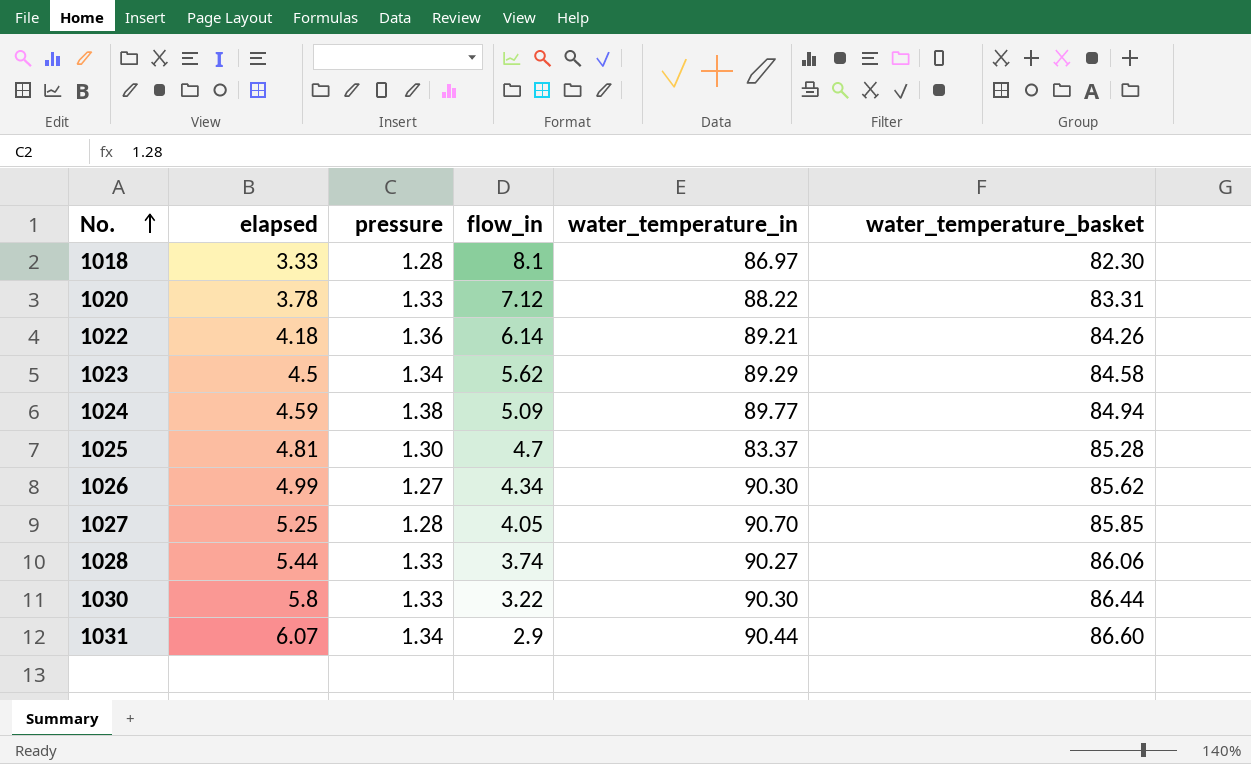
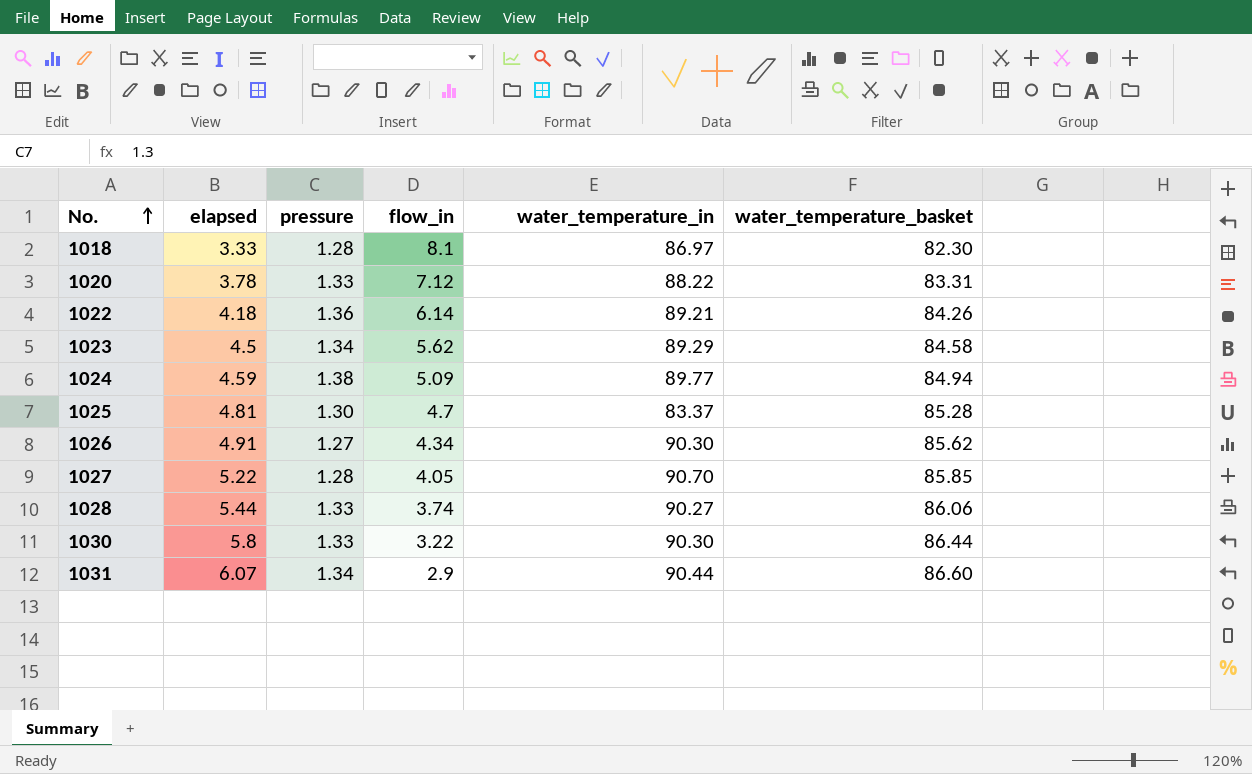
1026 | elapsed: 4.99 -> 4.91
1027 | elapsed: 5.25 -> 5.22

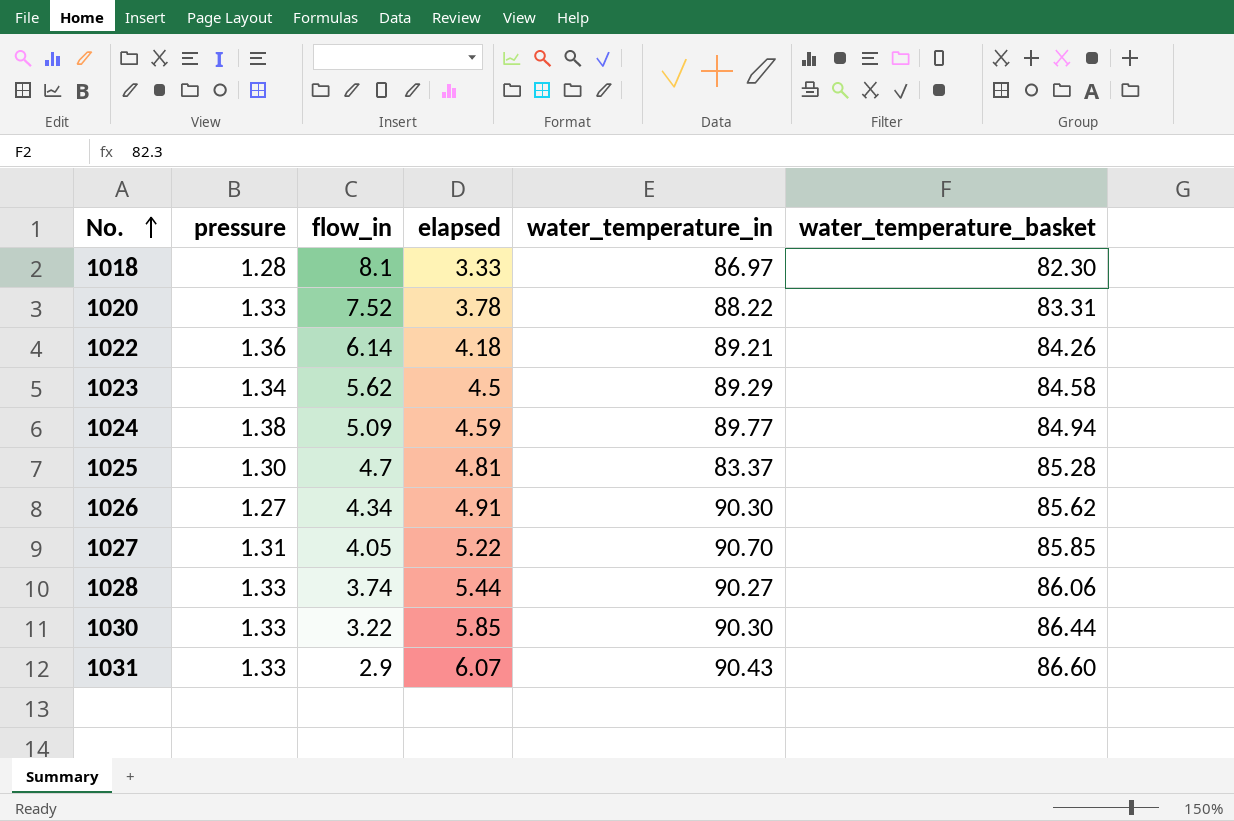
column elapsed | position: 2 -> 4
1020 | flow_in: 7.12 -> 7.52
1027 | pressure: 1.28 -> 1.31
1030 | elapsed: 5.8 -> 5.85
1031 | pressure: 1.34 -> 1.33
1031 | water_temperature_in: 90.44 -> 90.43

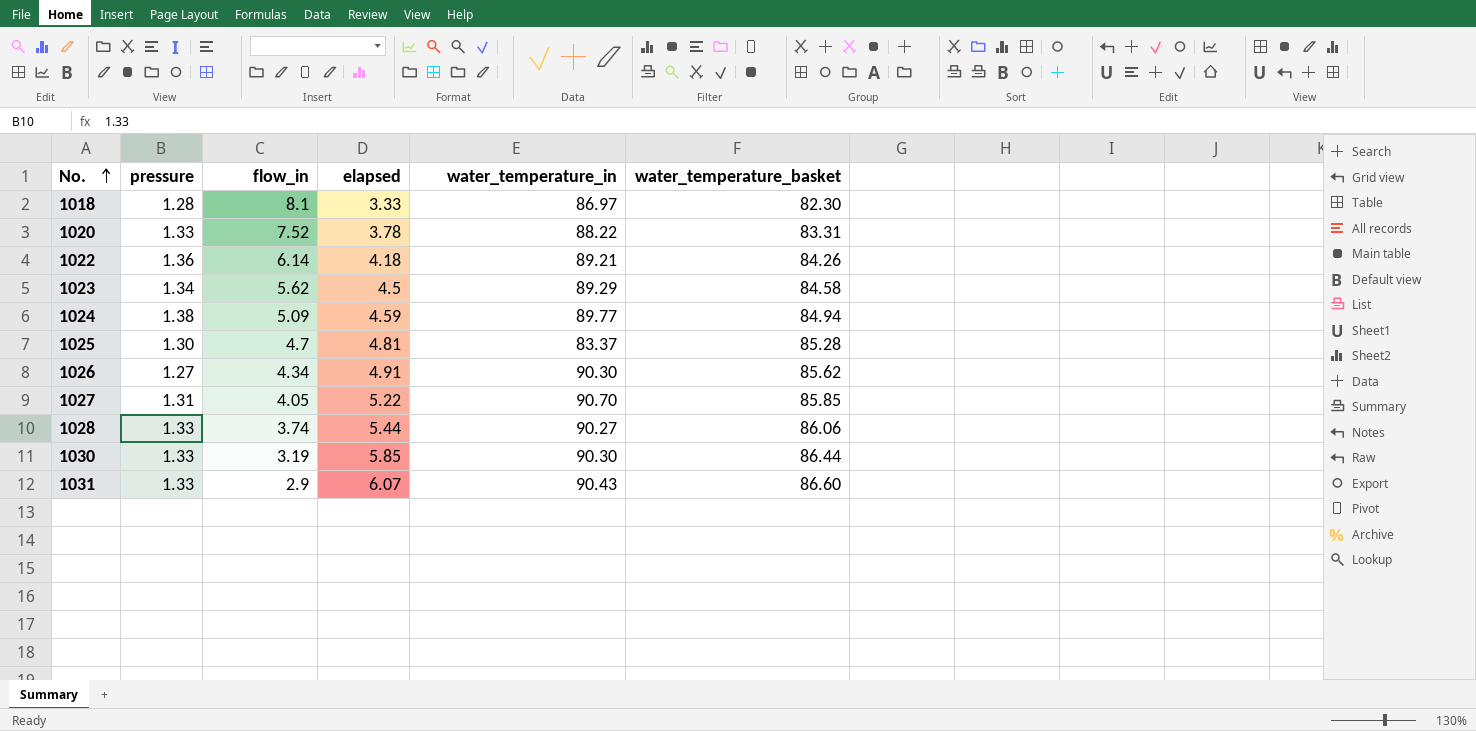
1030 | flow_in: 3.22 -> 3.19

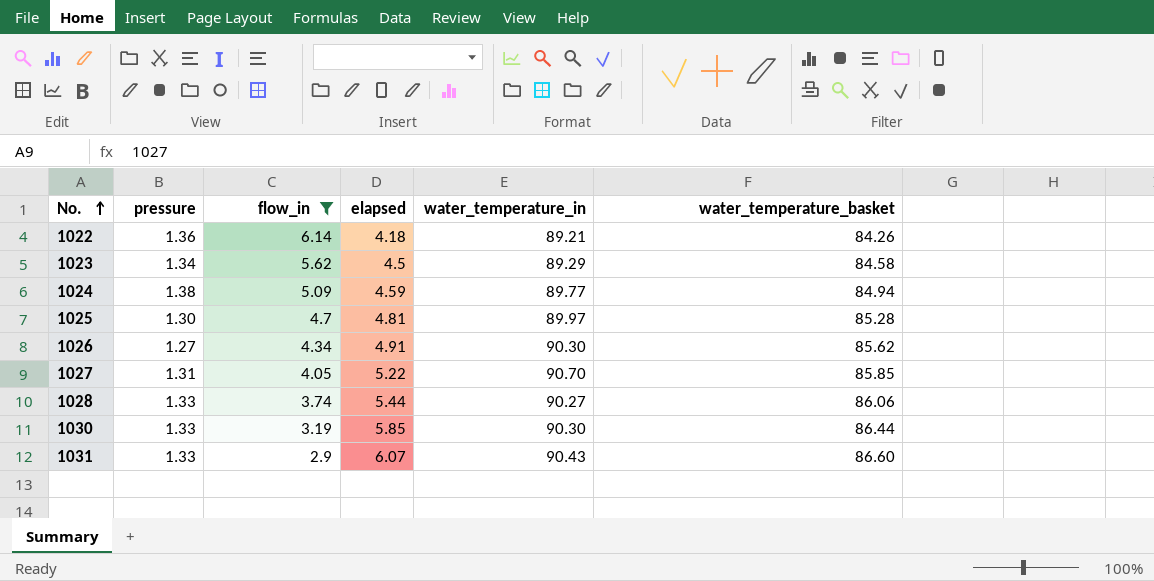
filter: none -> flow_in <= 6.14
1025 | water_temperature_in: 83.37 -> 89.97

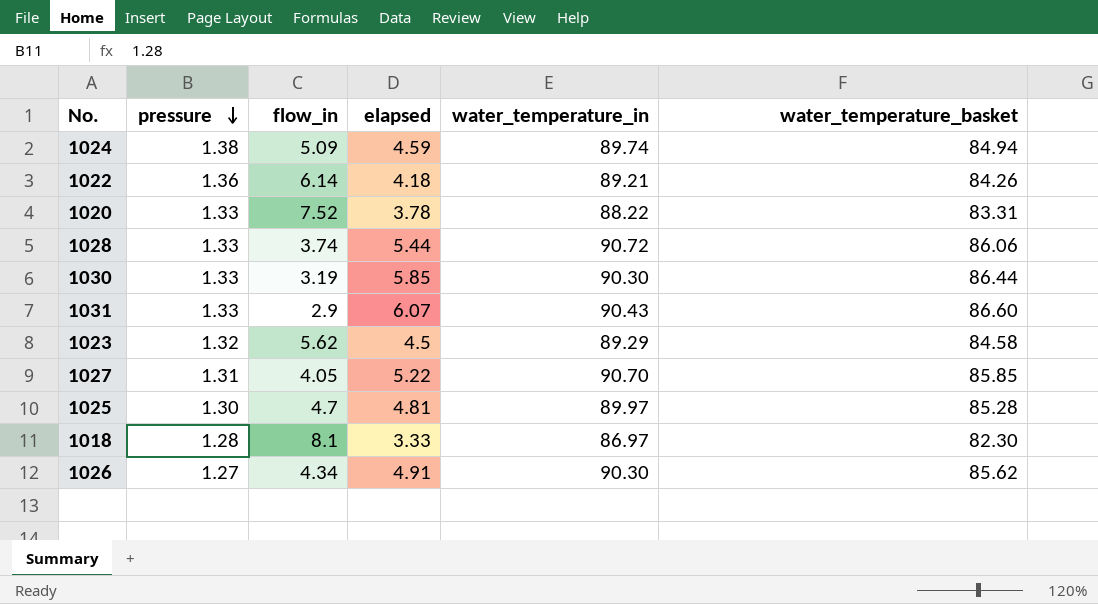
filter: flow_in <= 6.14 -> none
row order: No. ascending -> pressure descending
1024 | water_temperature_in: 89.77 -> 89.74
1028 | water_temperature_in: 90.27 -> 90.72
1023 | pressure: 1.34 -> 1.32

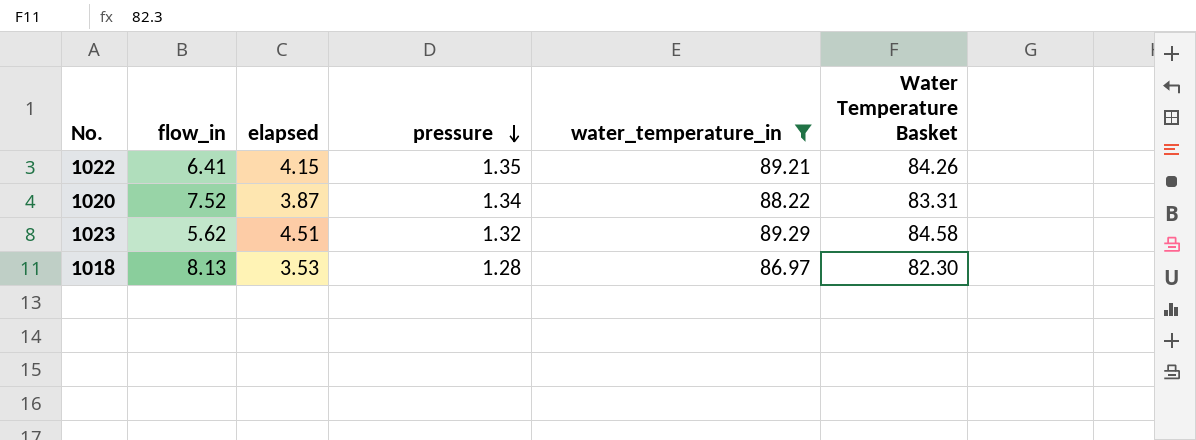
filter: none -> water_temperature_in <= 89.29
column pressure | position: 2 -> 4
column name: water_temperature_basket -> Water Temperature Basket
1022 | flow_in: 6.14 -> 6.41
1022 | elapsed: 4.18 -> 4.15
1022 | pressure: 1.36 -> 1.35
1020 | elapsed: 3.78 -> 3.87
1020 | pressure: 1.33 -> 1.34
1023 | elapsed: 4.5 -> 4.51
1018 | flow_in: 8.1 -> 8.13
1018 | elapsed: 3.33 -> 3.53

